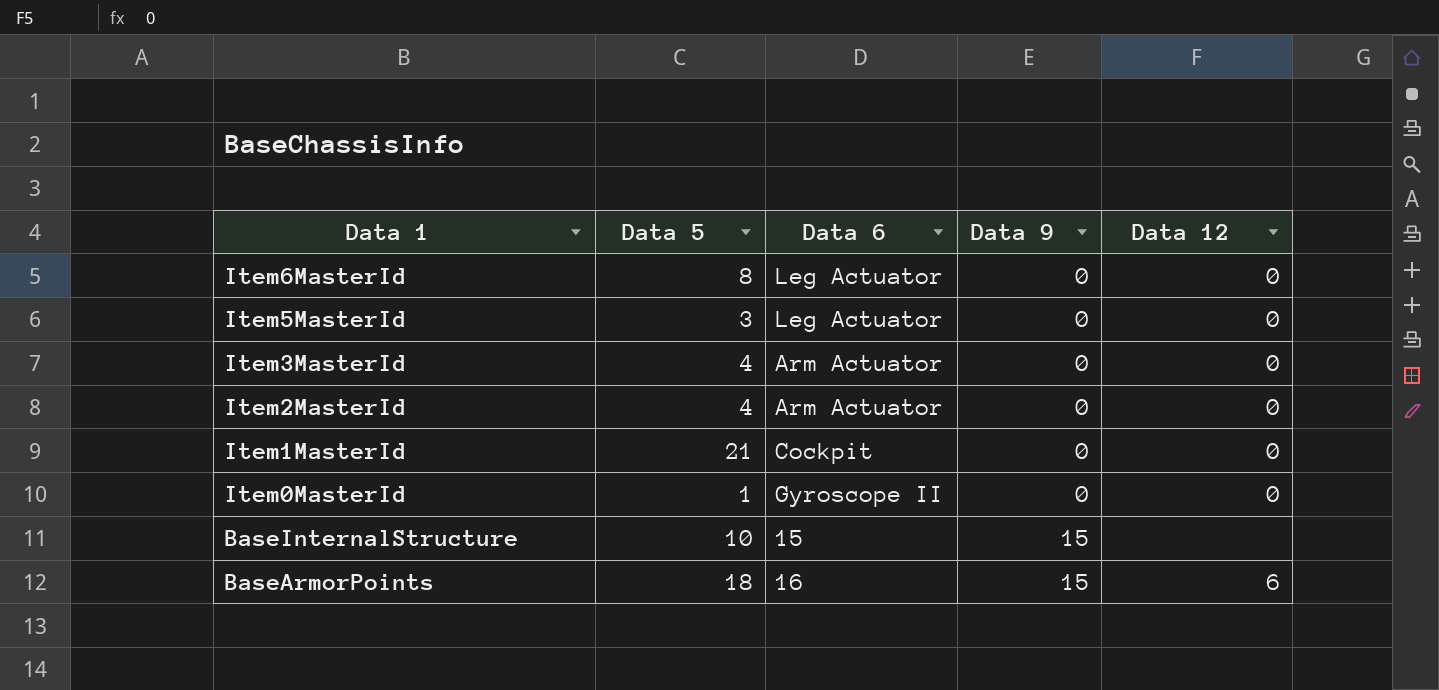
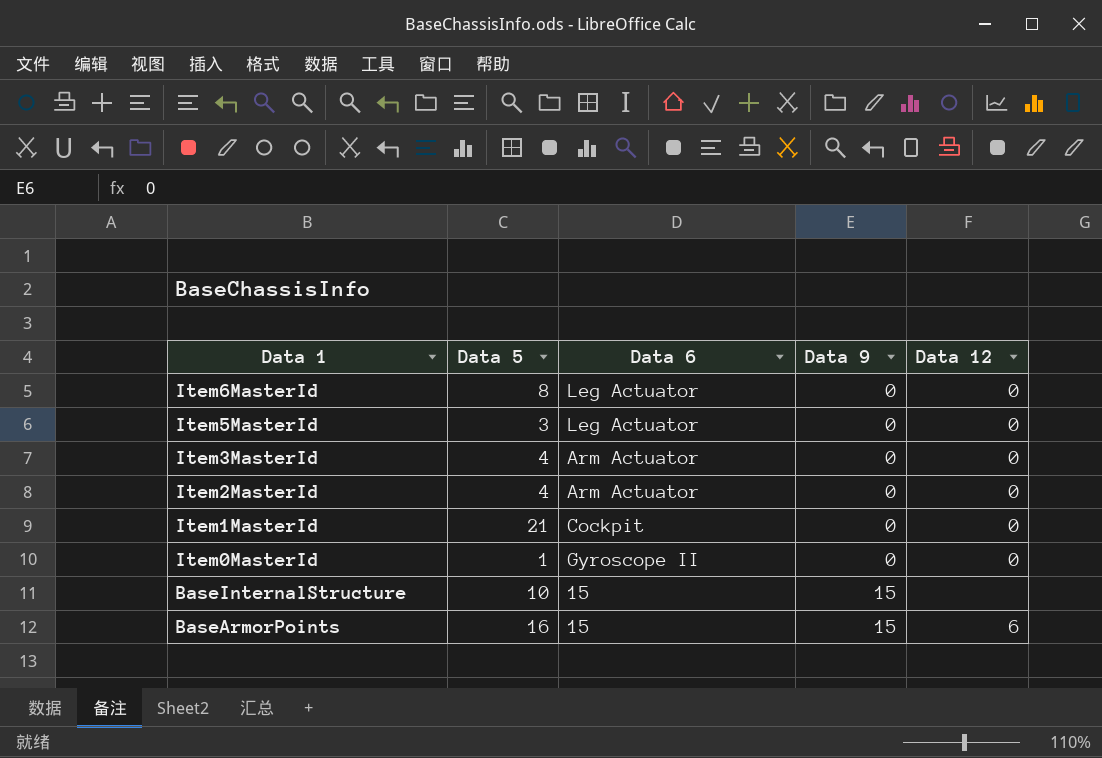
BaseArmorPoints | Data 5: 18 -> 16
BaseArmorPoints | Data 6: 16 -> 15

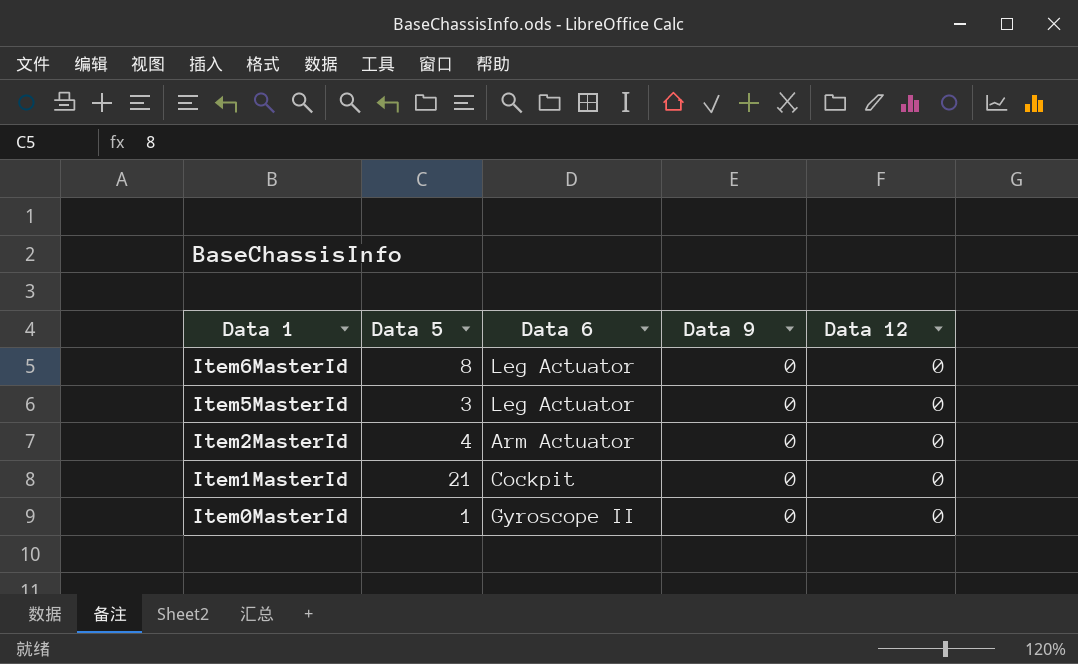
row Item3MasterId: 4 | Arm Actuator | 0 | 0 -> none
row BaseInternalStructure: 10 | 15 | 15 | none -> none
row BaseArmorPoints: 16 | 15 | 15 | 6 -> none

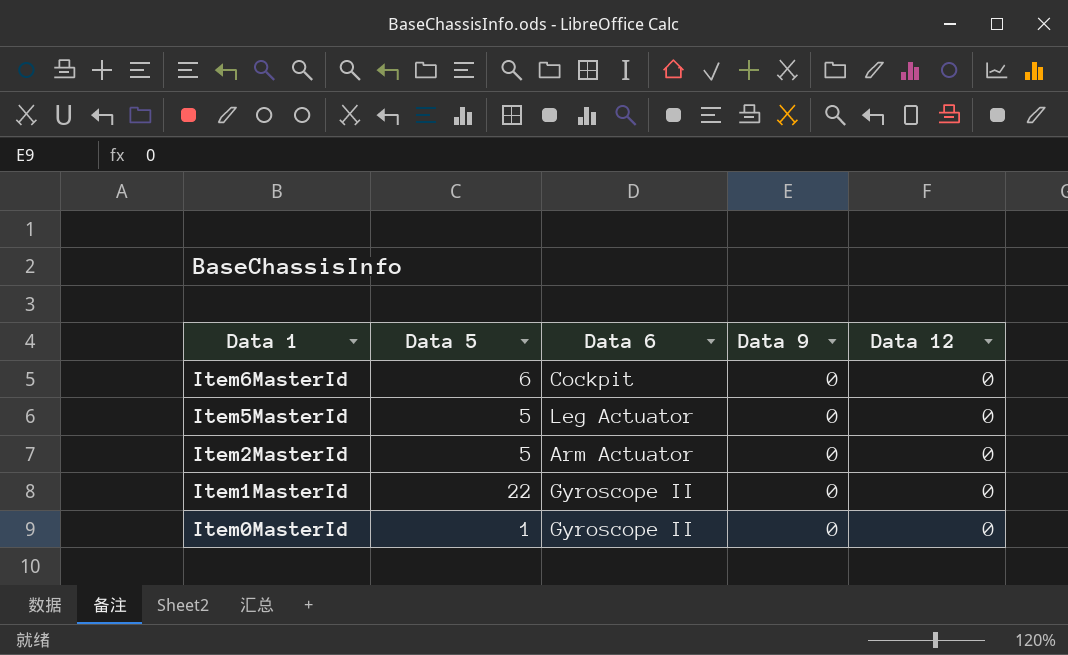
Item6MasterId | Data 5: 8 -> 6
Item6MasterId | Data 6: Leg Actuator -> Cockpit
Item5MasterId | Data 5: 3 -> 5
Item2MasterId | Data 5: 4 -> 5
Item1MasterId | Data 5: 21 -> 22
Item1MasterId | Data 6: Cockpit -> Gyroscope II

